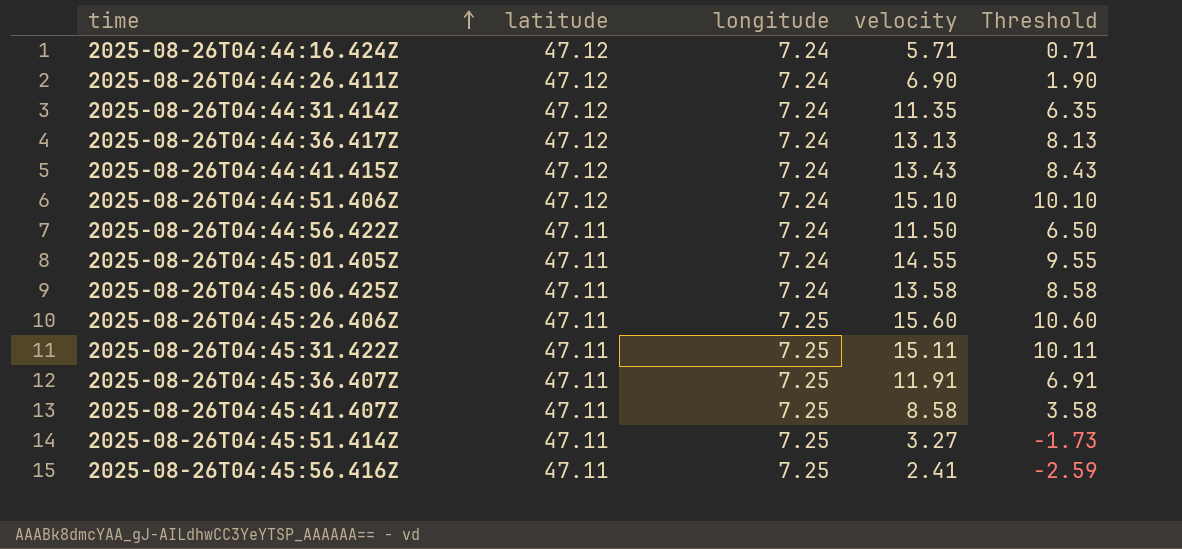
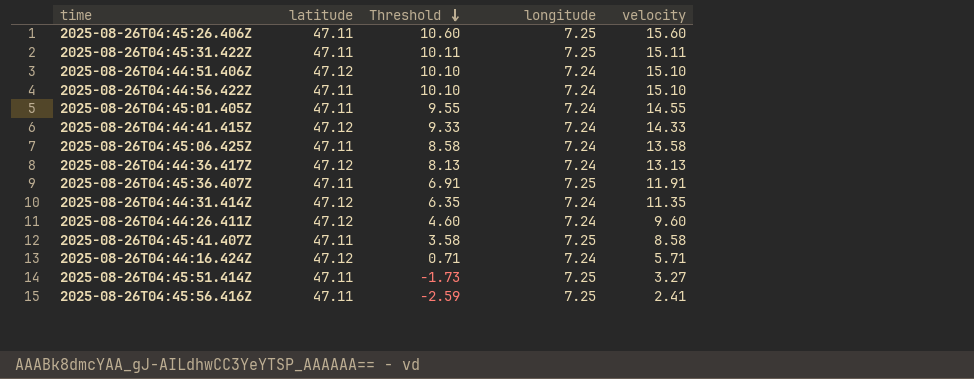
row order: time ascending -> Threshold descending
column Threshold | position: 5 -> 3
2025-08-26T04:44:56.422Z | Threshold: 6.50 -> 10.10
2025-08-26T04:44:56.422Z | velocity: 11.50 -> 15.10
2025-08-26T04:44:41.415Z | Threshold: 8.43 -> 9.33
2025-08-26T04:44:41.415Z | velocity: 13.43 -> 14.33
2025-08-26T04:44:26.411Z | Threshold: 1.90 -> 4.60
2025-08-26T04:44:26.411Z | velocity: 6.90 -> 9.60

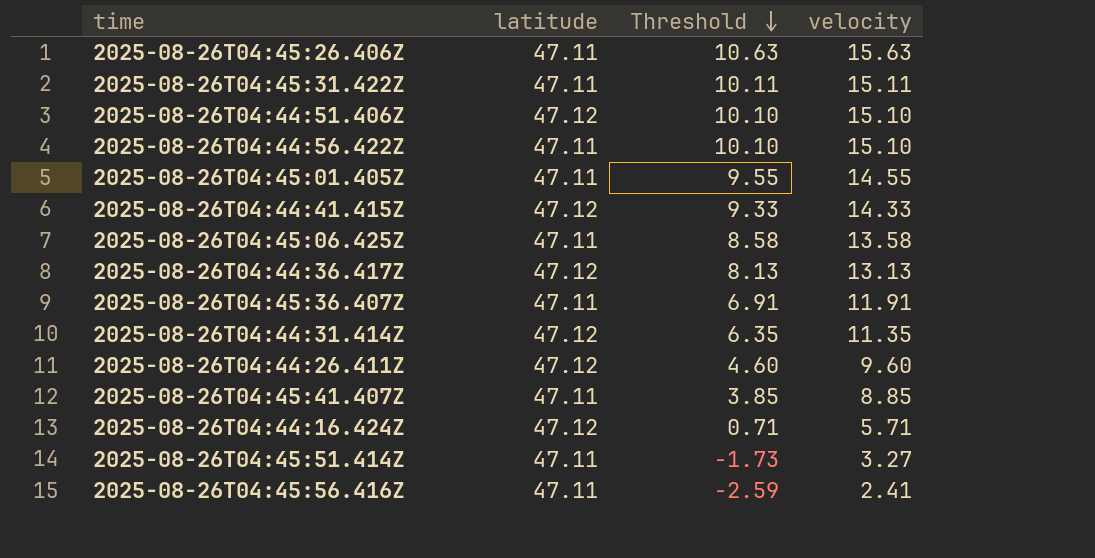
column longitude | position: 4 -> none
2025-08-26T04:45:26.406Z | Threshold: 10.60 -> 10.63
2025-08-26T04:45:26.406Z | velocity: 15.60 -> 15.63
2025-08-26T04:45:41.407Z | Threshold: 3.58 -> 3.85
2025-08-26T04:45:41.407Z | velocity: 8.58 -> 8.85

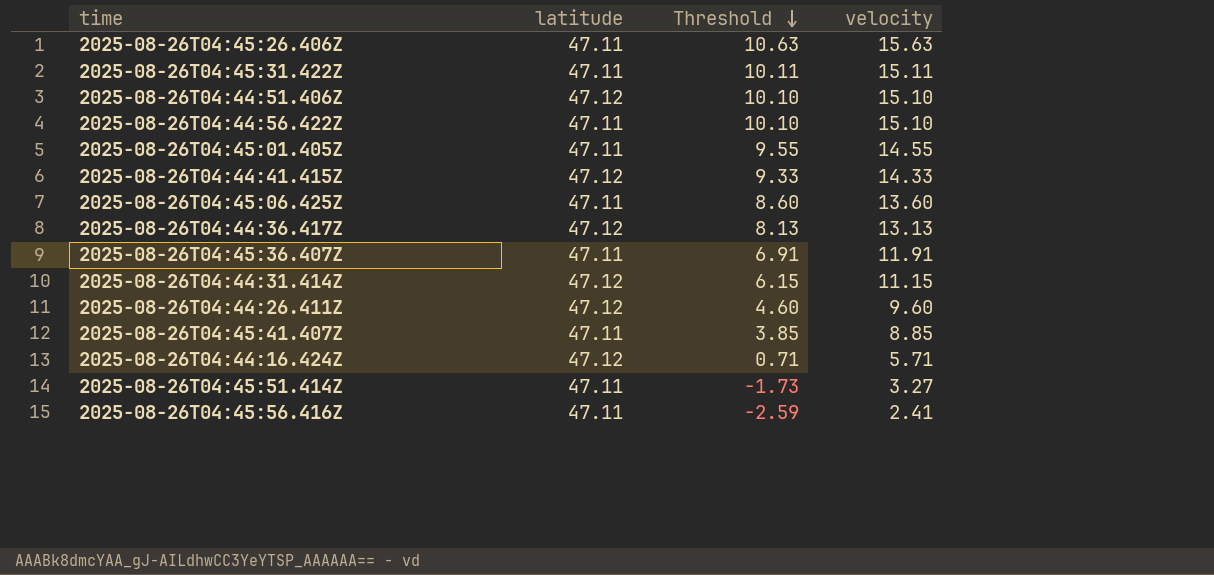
2025-08-26T04:45:06.425Z | Threshold: 8.58 -> 8.60
2025-08-26T04:45:06.425Z | velocity: 13.58 -> 13.60
2025-08-26T04:44:31.414Z | Threshold: 6.35 -> 6.15
2025-08-26T04:44:31.414Z | velocity: 11.35 -> 11.15

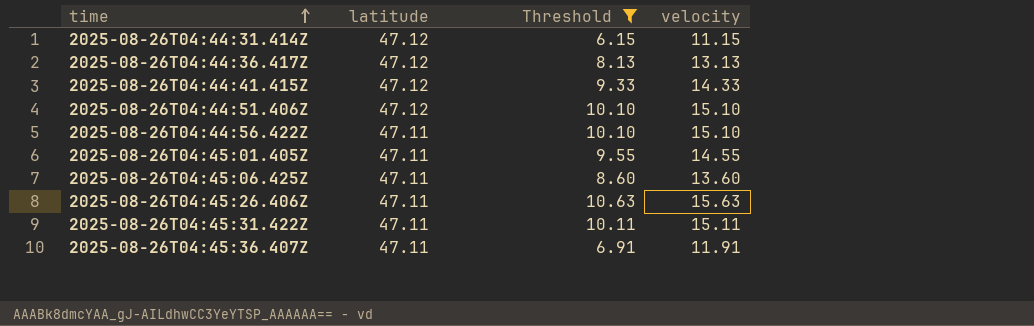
filter: none -> Threshold >= 6.15
row order: Threshold descending -> time ascending

